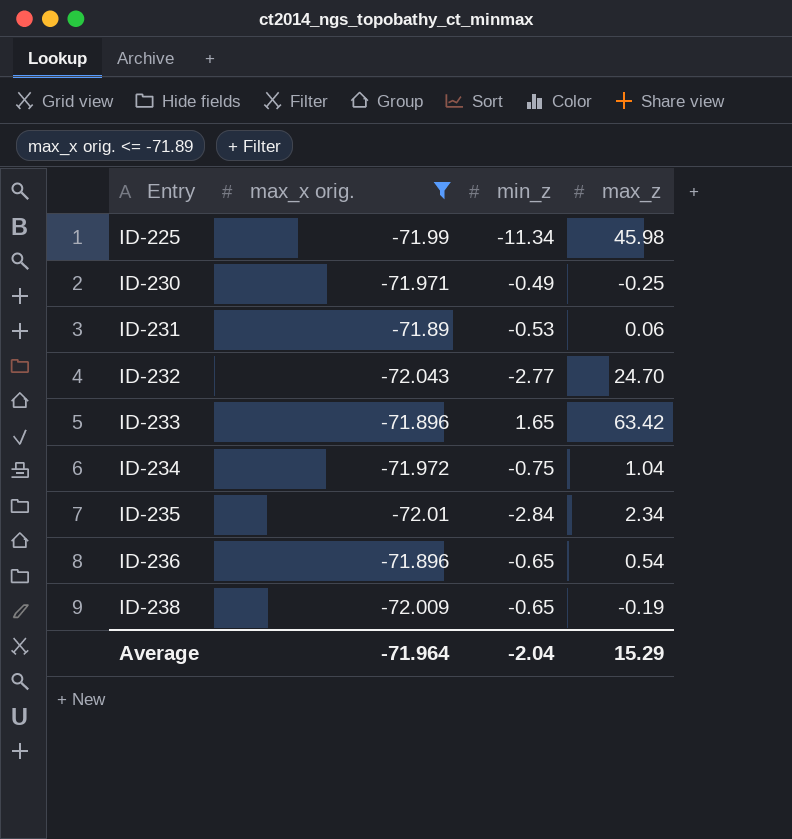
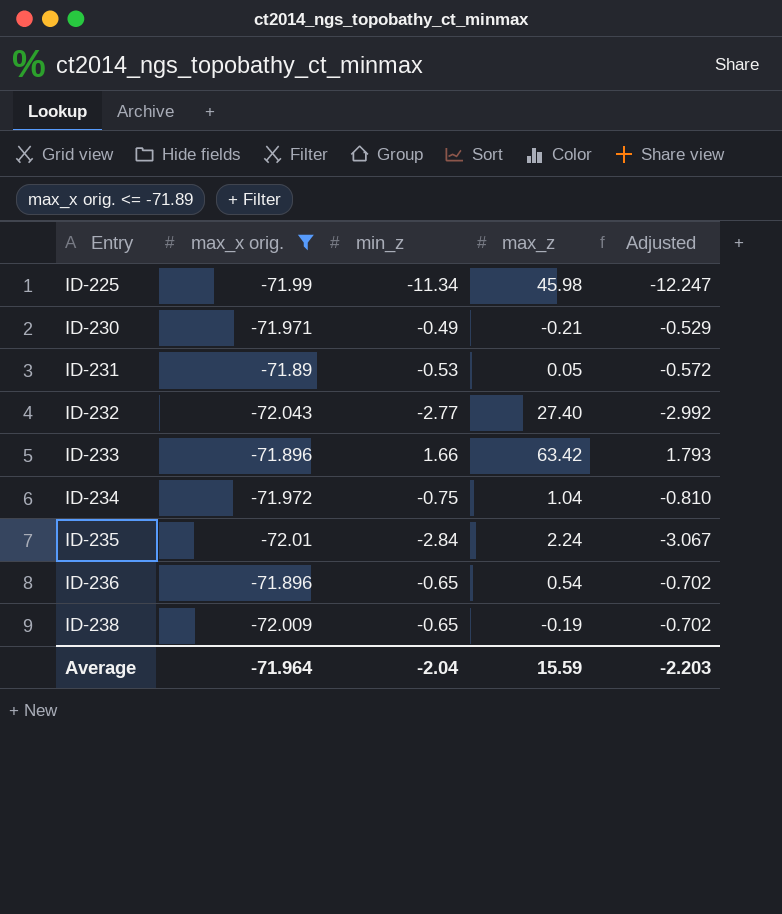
column Adjusted | formula: none -> [min_z] * 1.08
ID-230 | max_z: -0.25 -> -0.21
ID-231 | max_z: 0.06 -> 0.05
ID-232 | max_z: 24.70 -> 27.40
ID-233 | min_z: 1.65 -> 1.66
ID-235 | max_z: 2.34 -> 2.24
Average | max_z: 15.29 -> 15.59

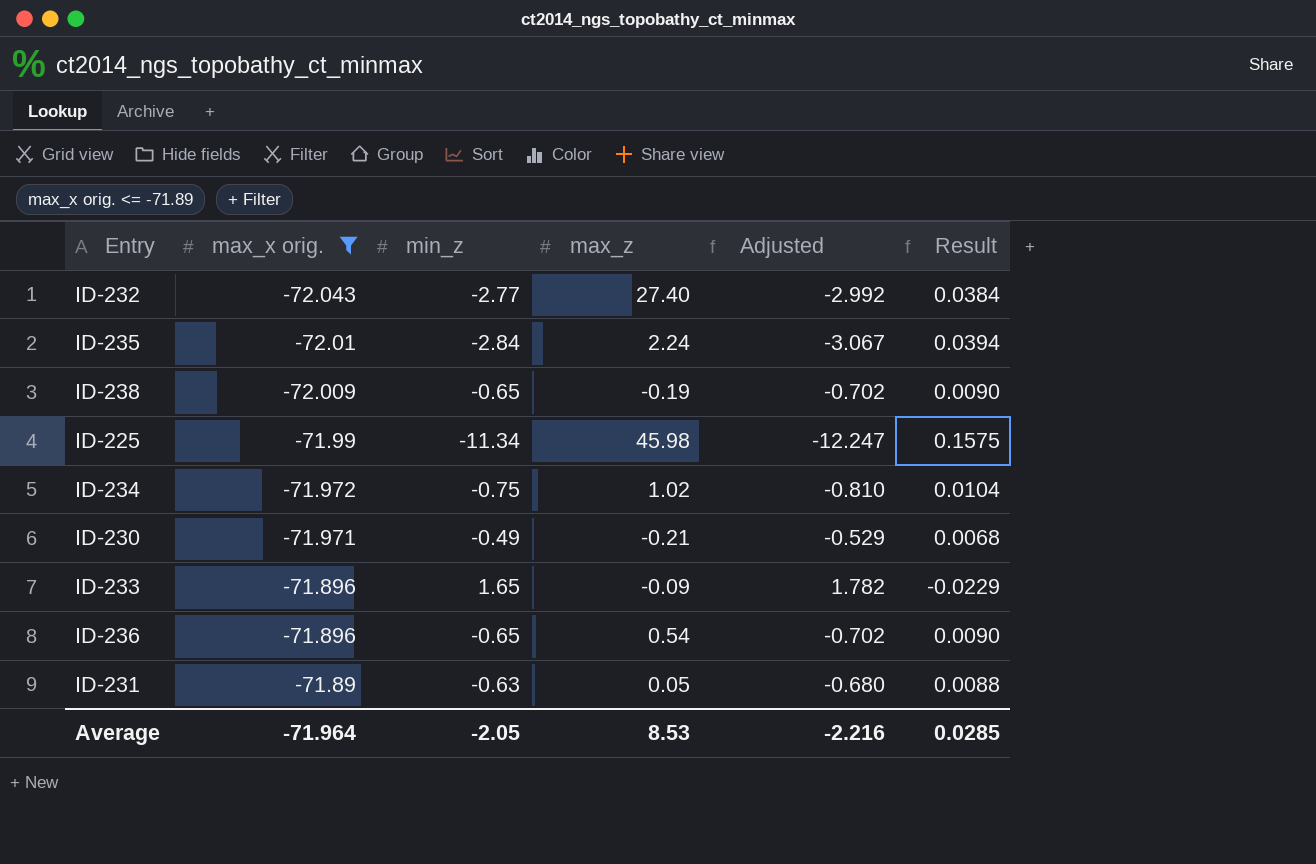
row order: Entry ascending -> max_x orig. ascending
column Result | formula: none -> [min_z] / [max_x orig.]
ID-234 | max_z: 1.04 -> 1.02
ID-233 | min_z: 1.66 -> 1.65
ID-233 | max_z: 63.42 -> -0.09
ID-233 | Adjusted: 1.793 -> 1.782
ID-231 | min_z: -0.53 -> -0.63
ID-231 | Adjusted: -0.572 -> -0.680
Average | min_z: -2.04 -> -2.05
Average | max_z: 15.59 -> 8.53
Average | Adjusted: -2.203 -> -2.216

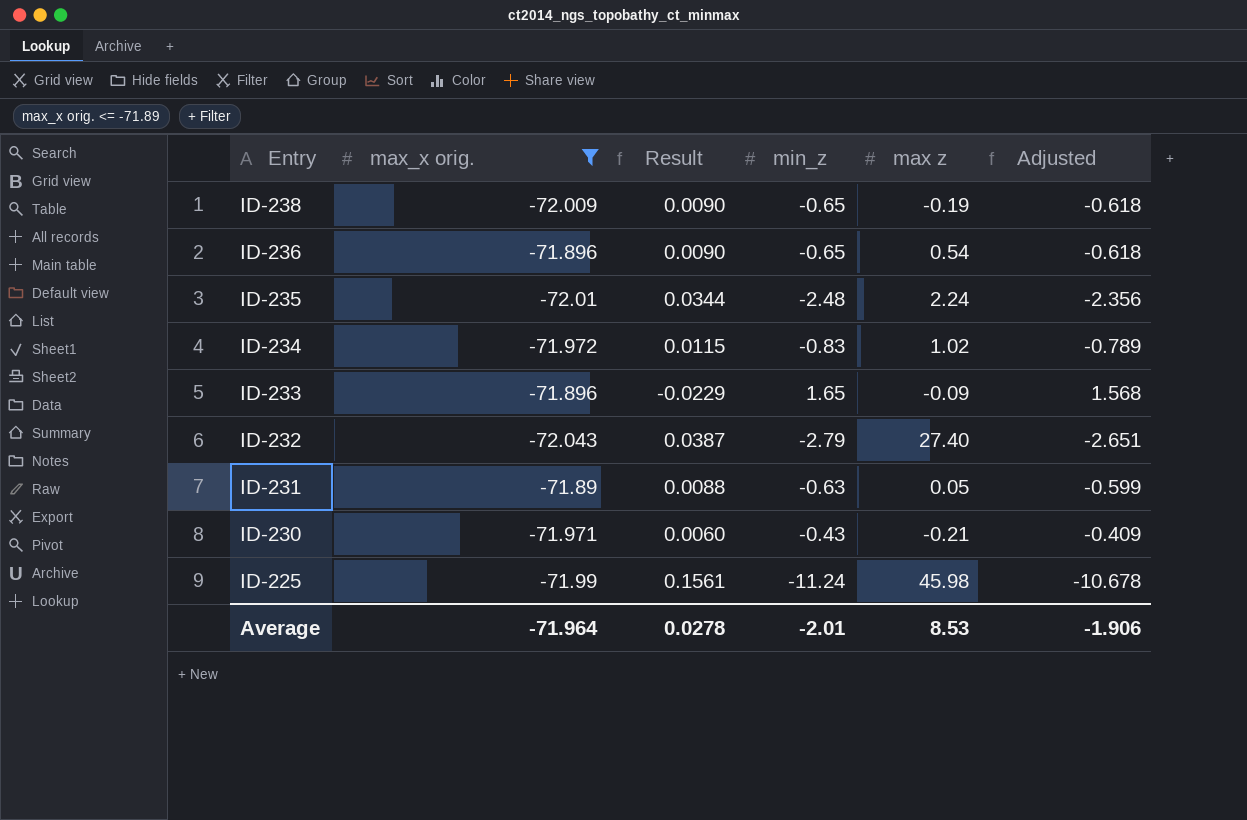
row order: max_x orig. ascending -> Entry descending
column Result | position: 6 -> 3
column name: max_z -> max z
column Adjusted | formula: [min_z] * 1.08 -> [min_z] * 0.95
ID-235 | Result: 0.0394 -> 0.0344
ID-235 | min_z: -2.84 -> -2.48
ID-234 | Result: 0.0104 -> 0.0115
ID-234 | min_z: -0.75 -> -0.83
ID-232 | Result: 0.0384 -> 0.0387
ID-232 | min_z: -2.77 -> -2.79
ID-230 | Result: 0.0068 -> 0.0060
ID-230 | min_z: -0.49 -> -0.43
ID-225 | Result: 0.1575 -> 0.1561
ID-225 | min_z: -11.34 -> -11.24
Average | Result: 0.0285 -> 0.0278
Average | min_z: -2.05 -> -2.01
Average | Adjusted: -2.216 -> -1.906

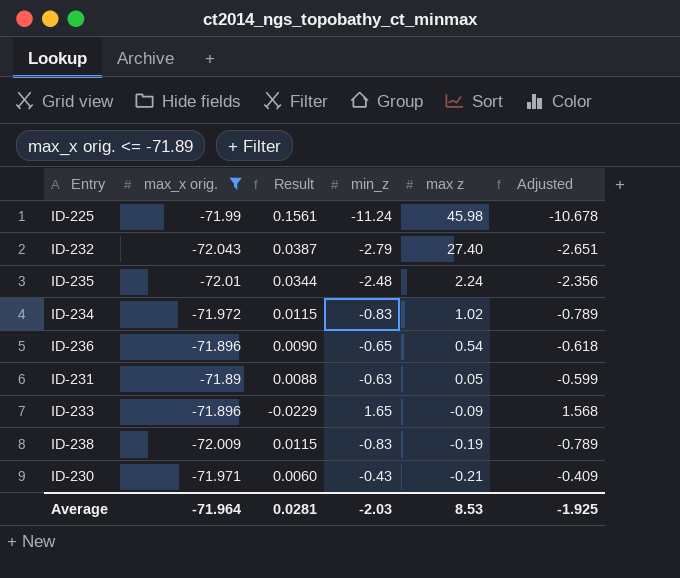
row order: Entry descending -> max z descending
ID-238 | Result: 0.0090 -> 0.0115
ID-238 | min_z: -0.65 -> -0.83
ID-238 | Adjusted: -0.618 -> -0.789
Average | Result: 0.0278 -> 0.0281
Average | min_z: -2.01 -> -2.03
Average | Adjusted: -1.906 -> -1.925

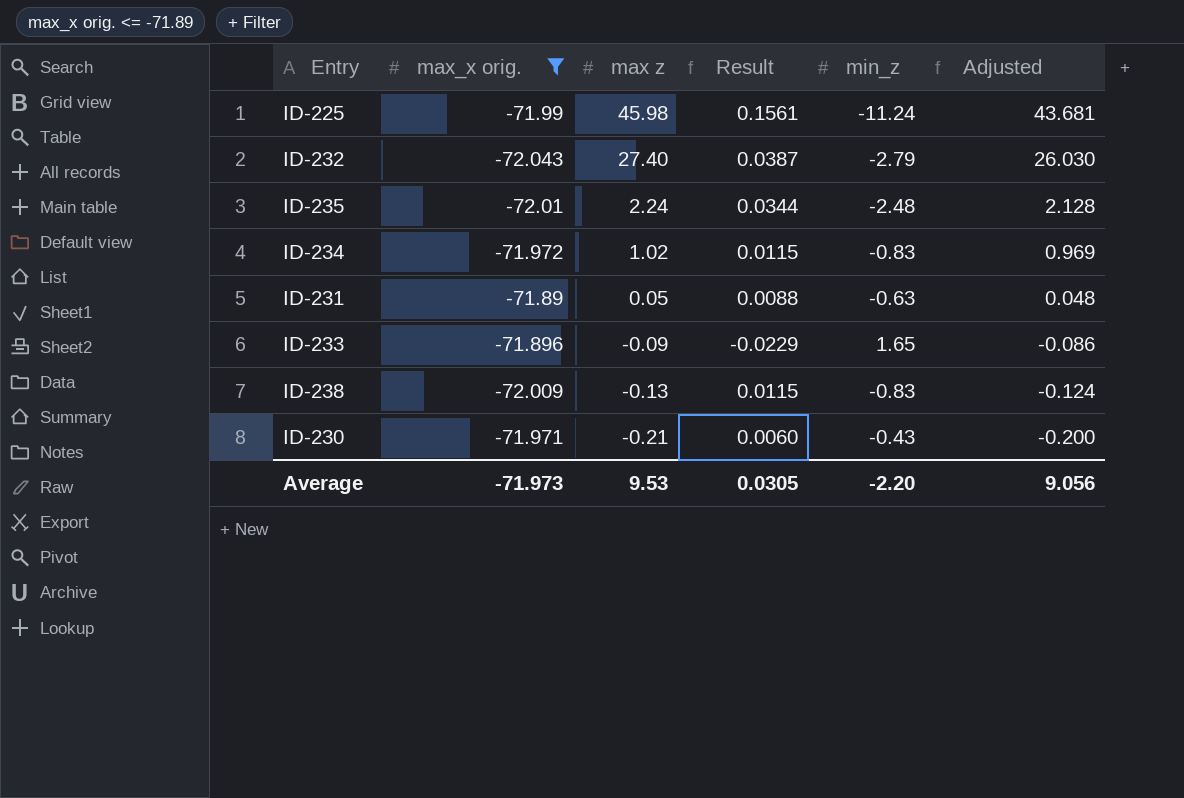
column max z | position: 5 -> 3
column Adjusted | formula: [min_z] * 0.95 -> [max z] * 0.95
row ID-236: -71.896 | 0.0090 | -0.65 | 0.54 | -0.618 -> none
ID-238 | max z: -0.19 -> -0.13
Average | max_x orig.: -71.964 -> -71.973
Average | max z: 8.53 -> 9.53
Average | Result: 0.0281 -> 0.0305
Average | min_z: -2.03 -> -2.20
Average | Adjusted: -1.925 -> 9.056

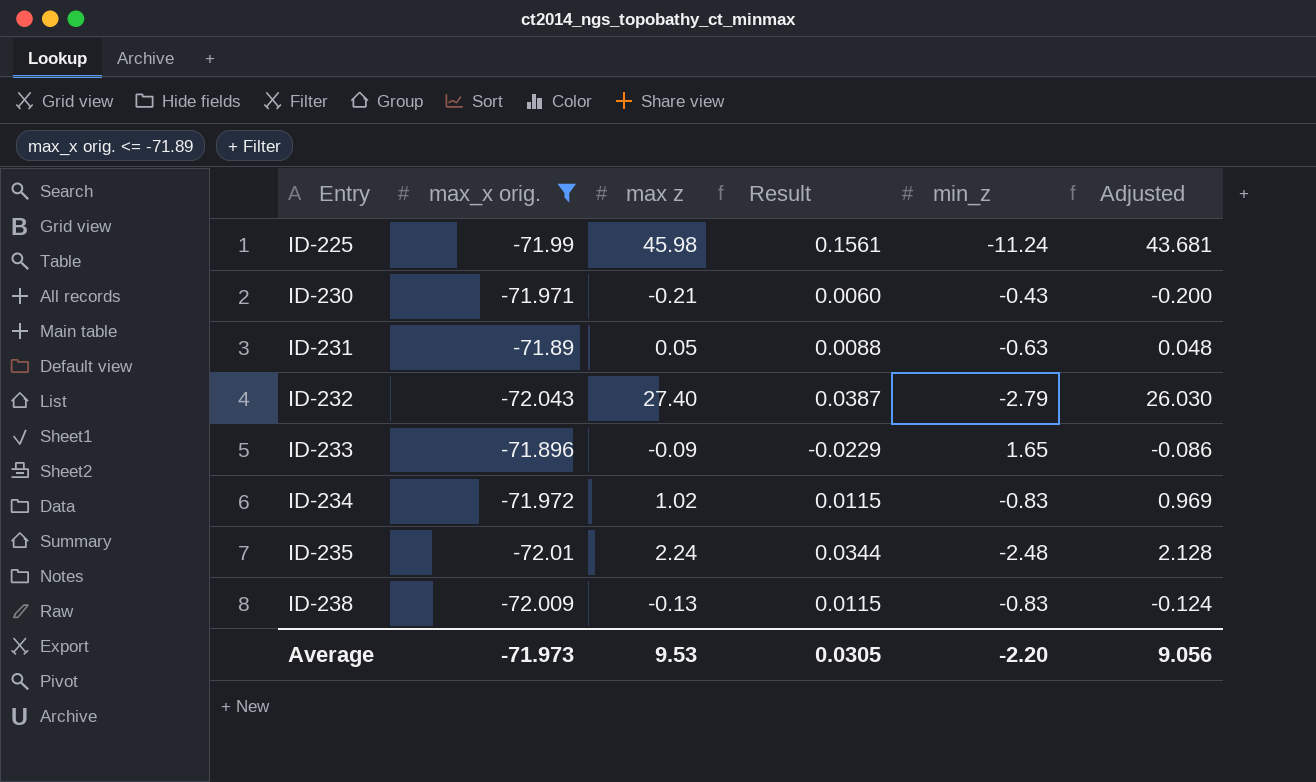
row order: max z descending -> Entry ascending

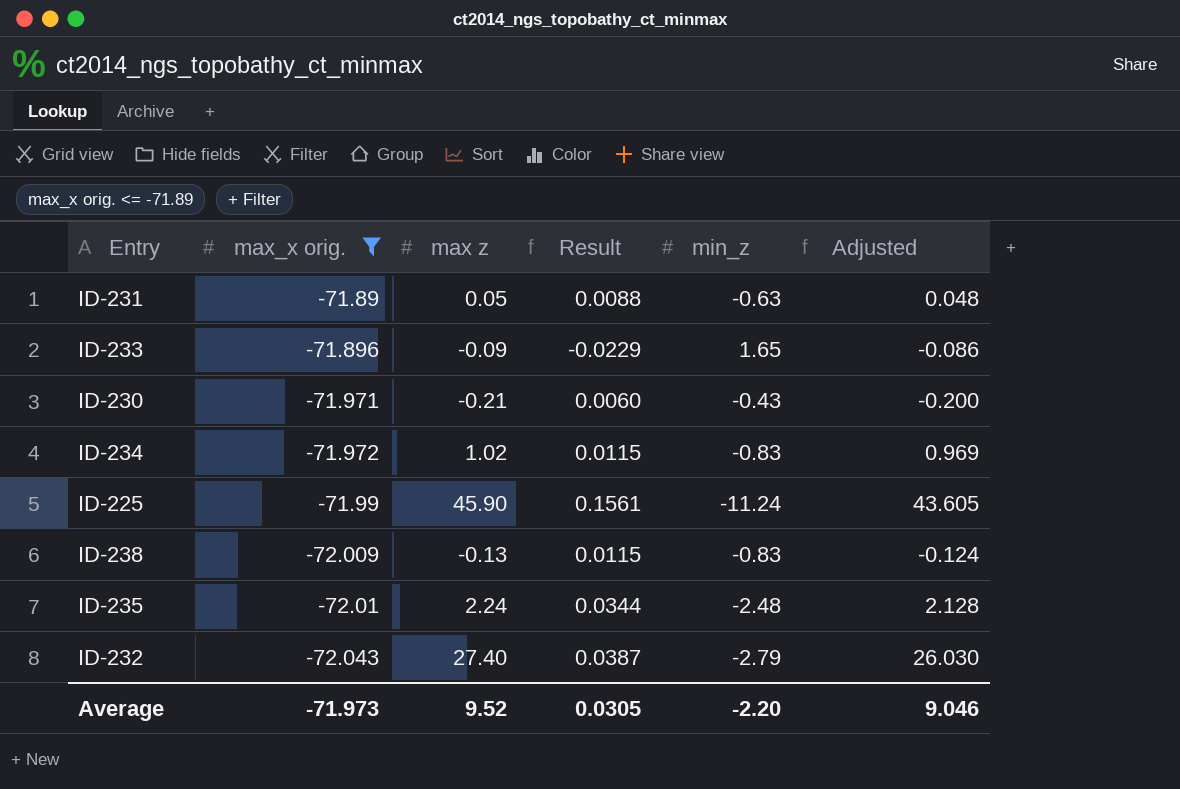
row order: Entry ascending -> max_x orig. descending
ID-225 | max z: 45.98 -> 45.90
ID-225 | Adjusted: 43.681 -> 43.605
Average | max z: 9.53 -> 9.52
Average | Adjusted: 9.056 -> 9.046

